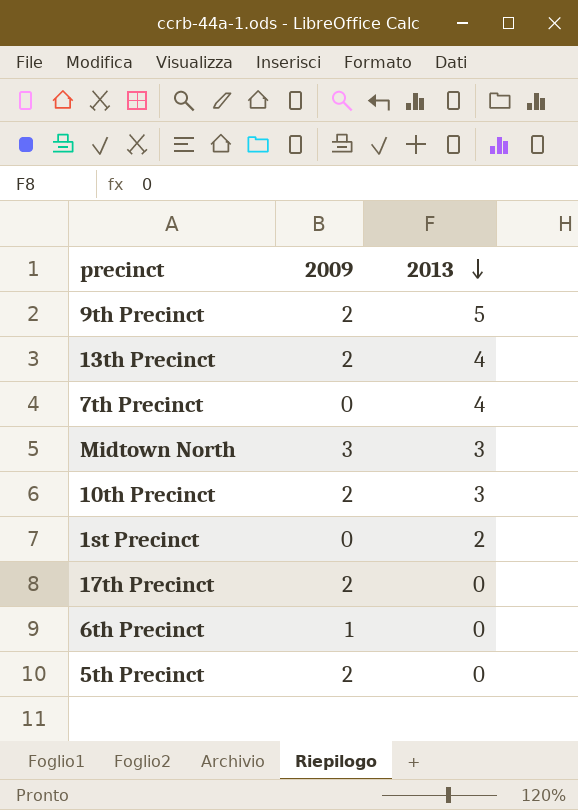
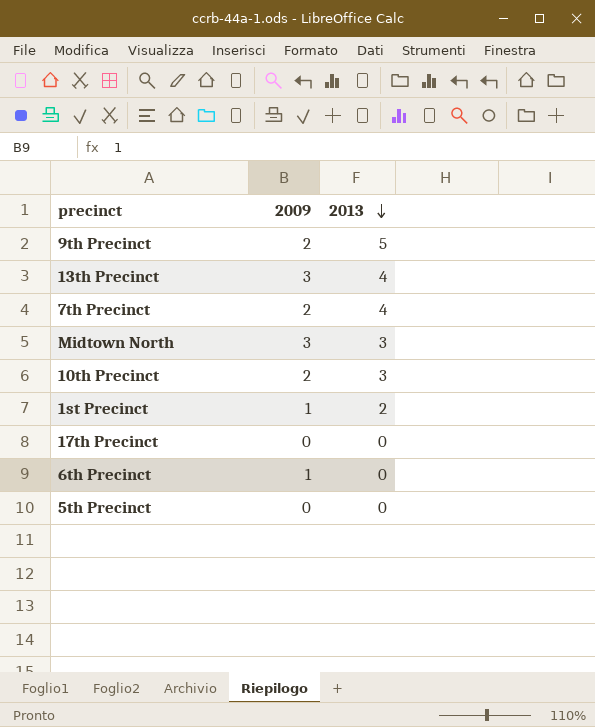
13th Precinct | 2009: 2 -> 3
7th Precinct | 2009: 0 -> 2
1st Precinct | 2009: 0 -> 1
17th Precinct | 2009: 2 -> 0
5th Precinct | 2009: 2 -> 0

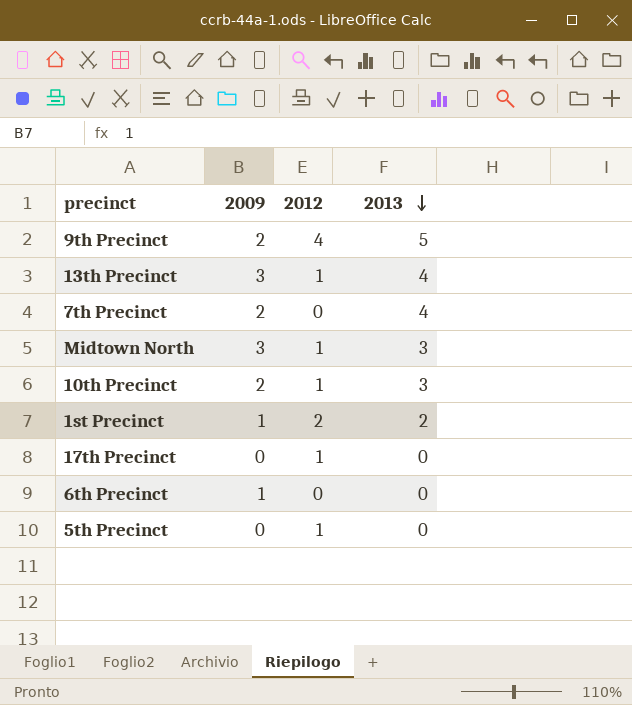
column 2012 | position: none -> 3

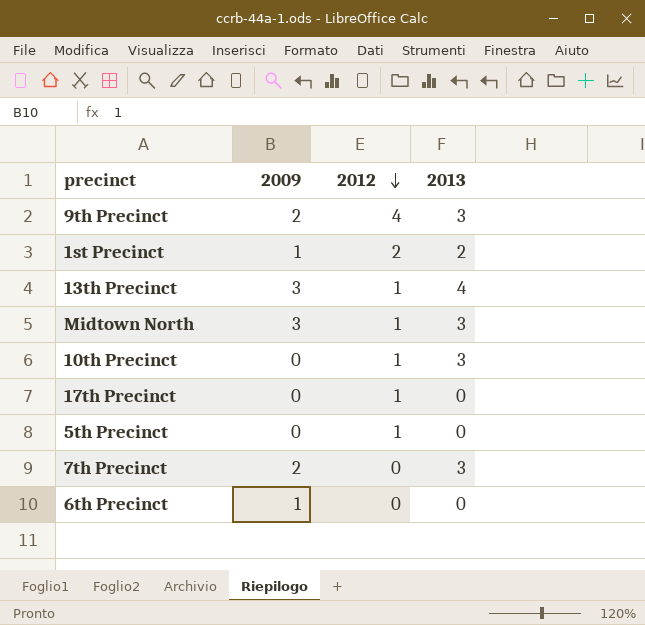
row order: 2013 descending -> 2012 descending
9th Precinct | 2013: 5 -> 3
10th Precinct | 2009: 2 -> 0
7th Precinct | 2013: 4 -> 3

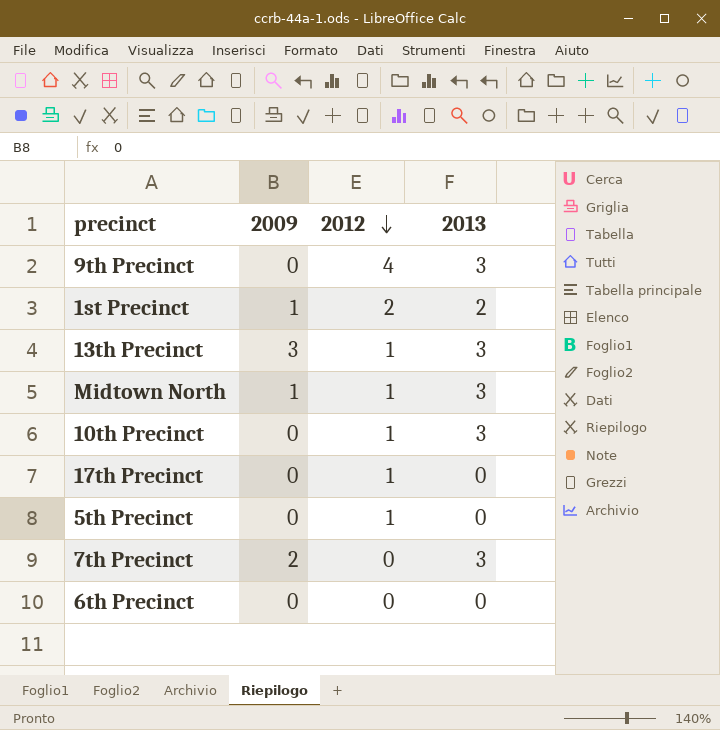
9th Precinct | 2009: 2 -> 0
13th Precinct | 2013: 4 -> 3
Midtown North | 2009: 3 -> 1
6th Precinct | 2009: 1 -> 0

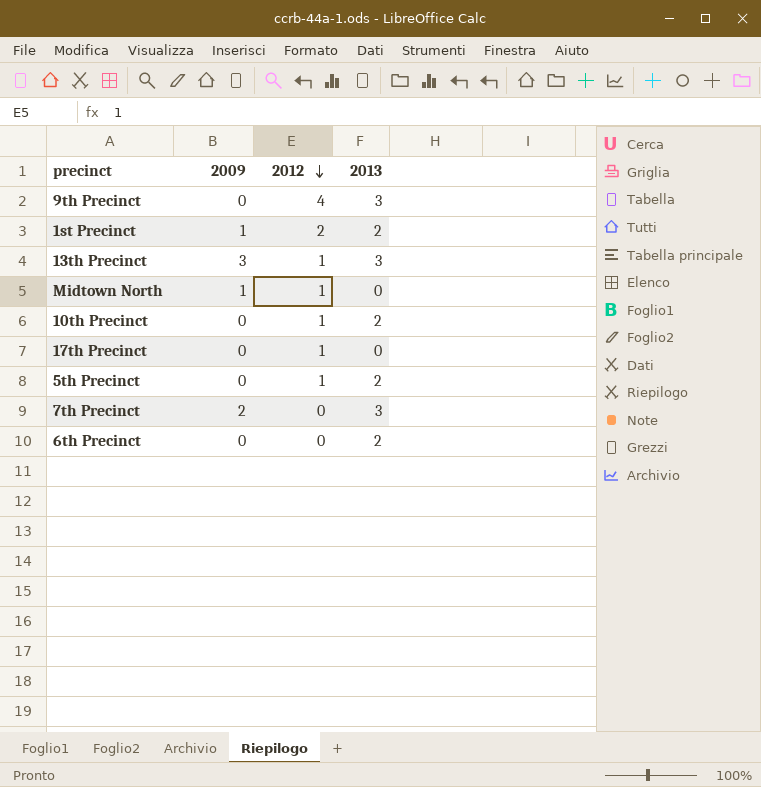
Midtown North | 2013: 3 -> 0
10th Precinct | 2013: 3 -> 2
5th Precinct | 2013: 0 -> 2
6th Precinct | 2013: 0 -> 2

